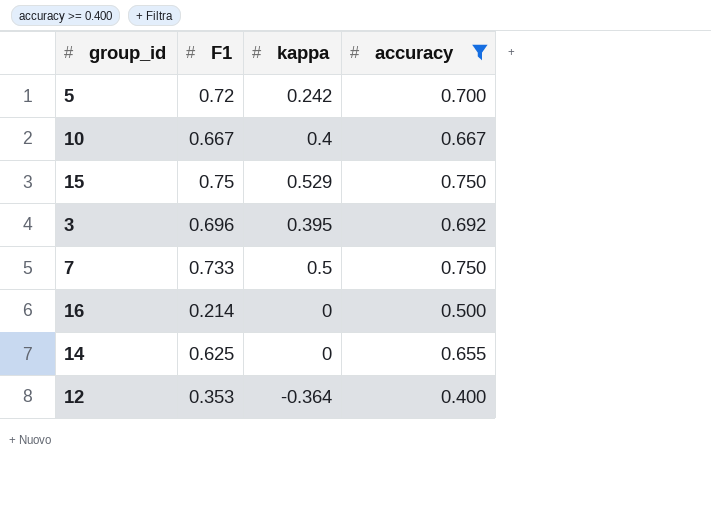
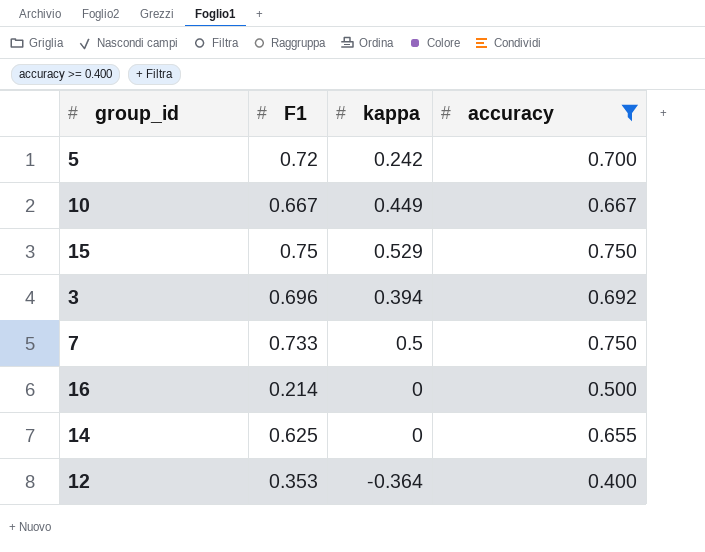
10 | kappa: 0.4 -> 0.449
3 | kappa: 0.395 -> 0.394

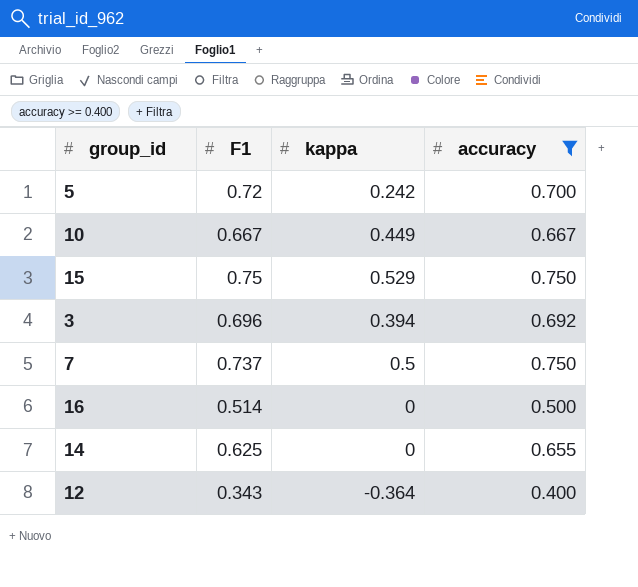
7 | F1: 0.733 -> 0.737
16 | F1: 0.214 -> 0.514
12 | F1: 0.353 -> 0.343

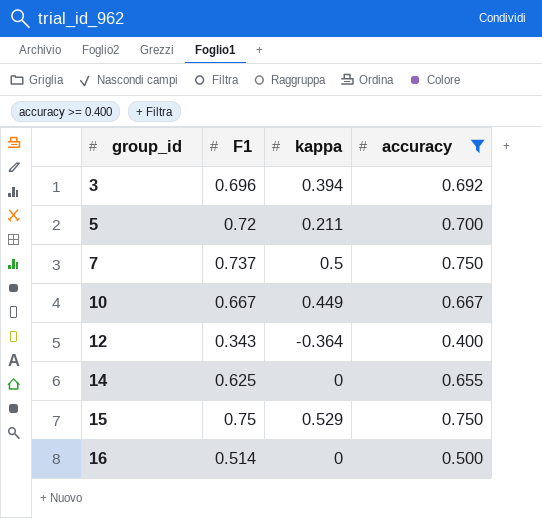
row order: none -> group_id ascending
5 | kappa: 0.242 -> 0.211

